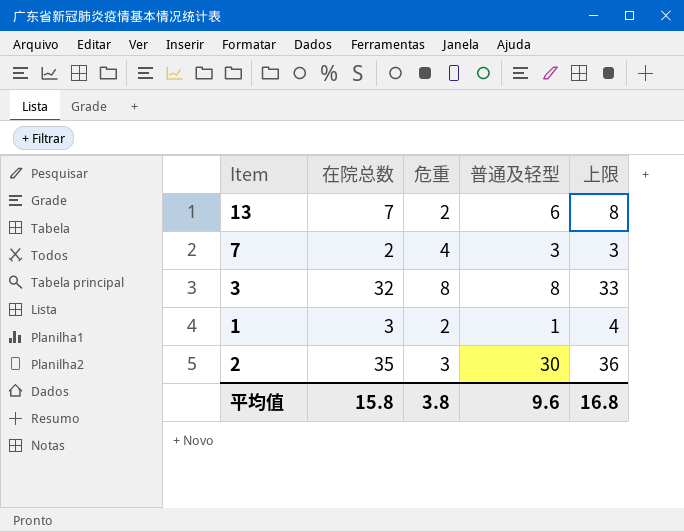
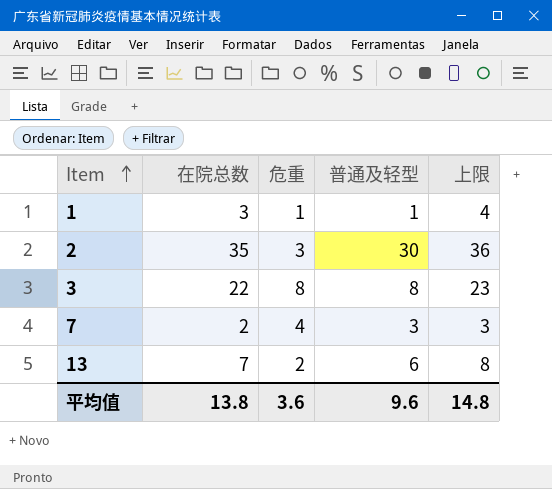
row order: none -> Item ascending
1 | 危重: 2 -> 1
3 | 在院总数: 32 -> 22
3 | 上限: 33 -> 23
平均值 | 在院总数: 15.8 -> 13.8
平均值 | 危重: 3.8 -> 3.6
平均值 | 上限: 16.8 -> 14.8

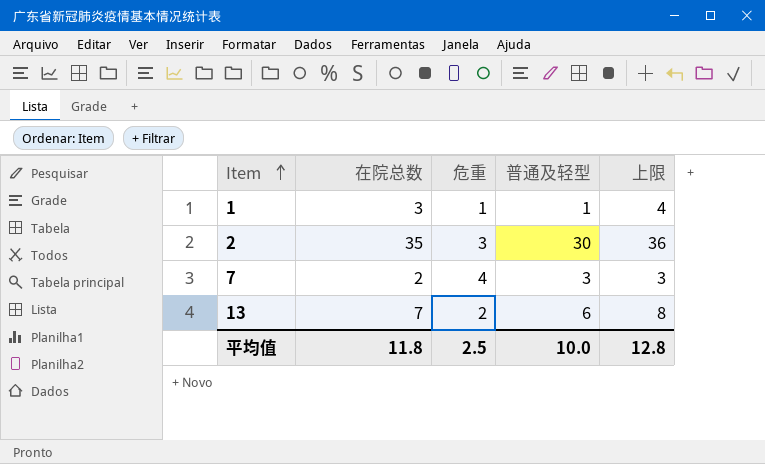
row 3: 22 | 8 | 8 | 23 -> none
平均值 | 在院总数: 13.8 -> 11.8
平均值 | 危重: 3.6 -> 2.5
平均值 | 普通及轻型: 9.6 -> 10.0
平均值 | 上限: 14.8 -> 12.8

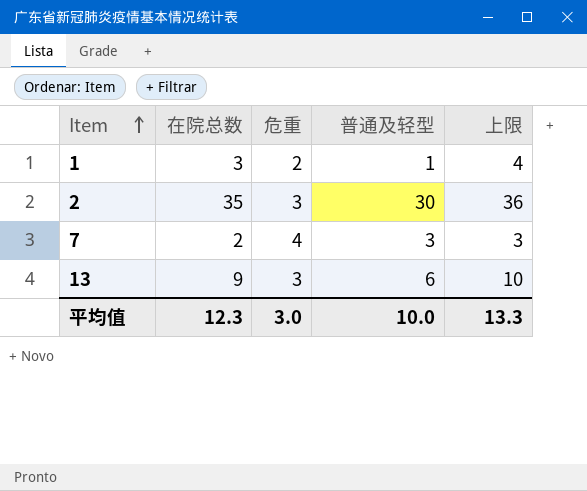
1 | 危重: 1 -> 2
13 | 在院总数: 7 -> 9
13 | 危重: 2 -> 3
13 | 上限: 8 -> 10
平均值 | 在院总数: 11.8 -> 12.3
平均值 | 危重: 2.5 -> 3.0
平均值 | 上限: 12.8 -> 13.3

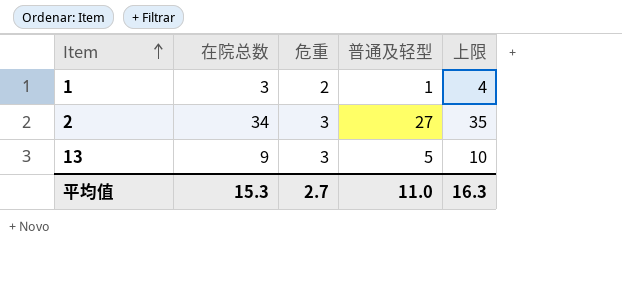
row 7: 2 | 4 | 3 | 3 -> none
2 | 在院总数: 35 -> 34
2 | 普通及轻型: 30 -> 27
2 | 上限: 36 -> 35
13 | 普通及轻型: 6 -> 5
平均值 | 在院总数: 12.3 -> 15.3
平均值 | 危重: 3.0 -> 2.7
平均值 | 普通及轻型: 10.0 -> 11.0
平均值 | 上限: 13.3 -> 16.3

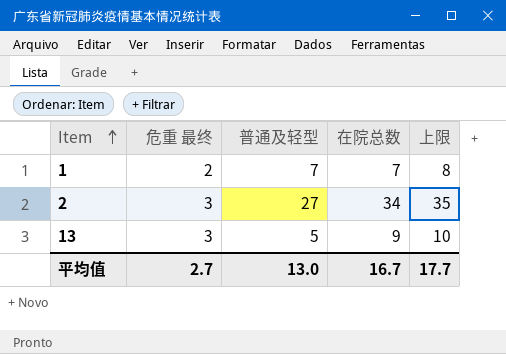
column name: 危重 -> 危重 最终
column 在院总数 | position: 2 -> 4
1 | 普通及轻型: 1 -> 7
1 | 在院总数: 3 -> 7
1 | 上限: 4 -> 8
平均值 | 普通及轻型: 11.0 -> 13.0
平均值 | 在院总数: 15.3 -> 16.7
平均值 | 上限: 16.3 -> 17.7

